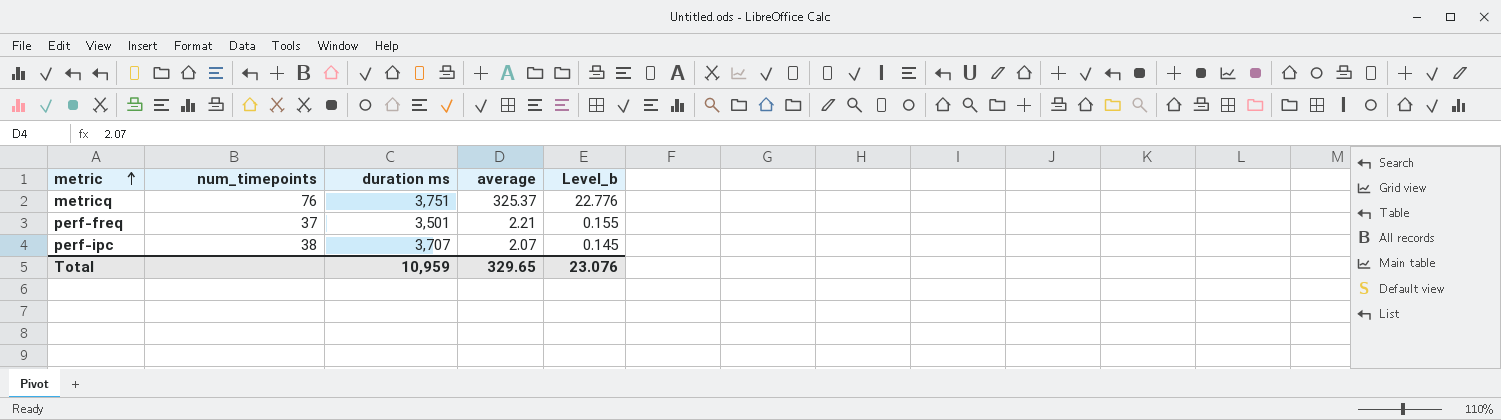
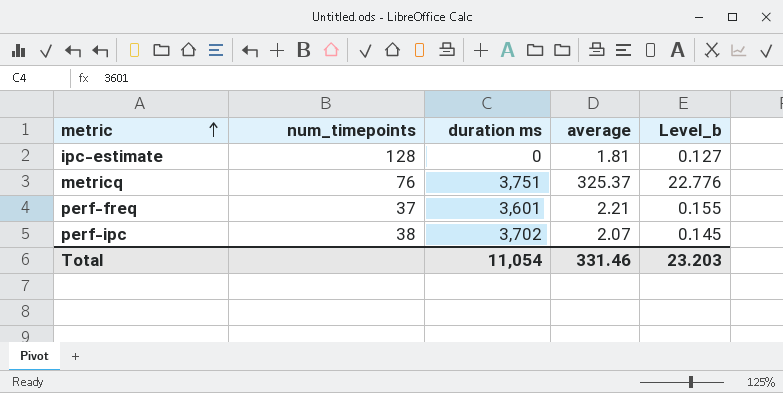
row ipc-estimate: none -> 128 | 0 | 1.81 | 0.127
perf-freq | duration ms: 3,501 -> 3,601
perf-ipc | duration ms: 3,707 -> 3,702
Total | duration ms: 10,959 -> 11,054
Total | average: 329.65 -> 331.46
Total | Level_b: 23.076 -> 23.203

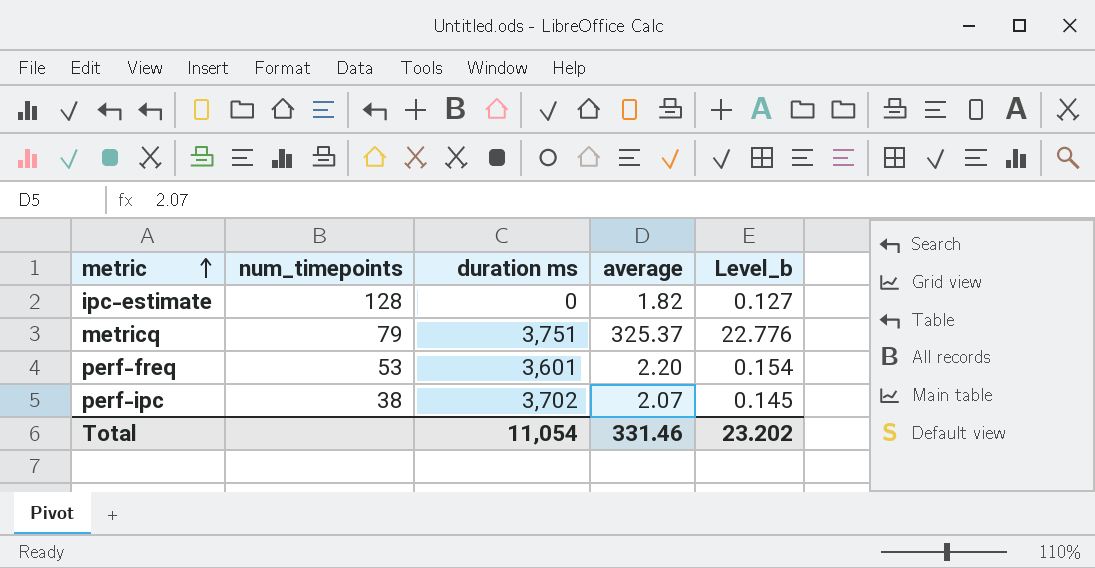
ipc-estimate | average: 1.81 -> 1.82
metricq | num_timepoints: 76 -> 79
perf-freq | num_timepoints: 37 -> 53
perf-freq | average: 2.21 -> 2.20
perf-freq | Level_b: 0.155 -> 0.154
Total | Level_b: 23.203 -> 23.202

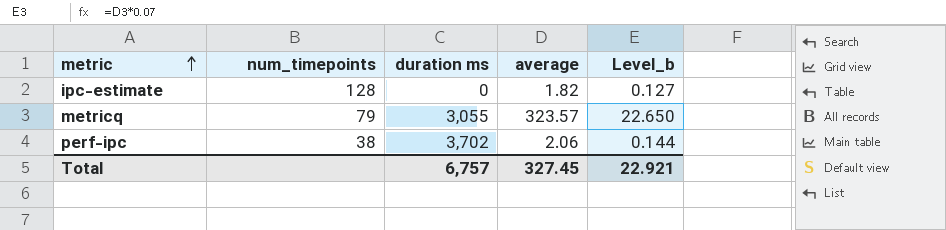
row perf-freq: 53 | 3,601 | 2.20 | 0.154 -> none
metricq | duration ms: 3,751 -> 3,055
metricq | average: 325.37 -> 323.57
metricq | Level_b: 22.776 -> 22.650
perf-ipc | average: 2.07 -> 2.06
perf-ipc | Level_b: 0.145 -> 0.144
Total | duration ms: 11,054 -> 6,757
Total | average: 331.46 -> 327.45
Total | Level_b: 23.202 -> 22.921

